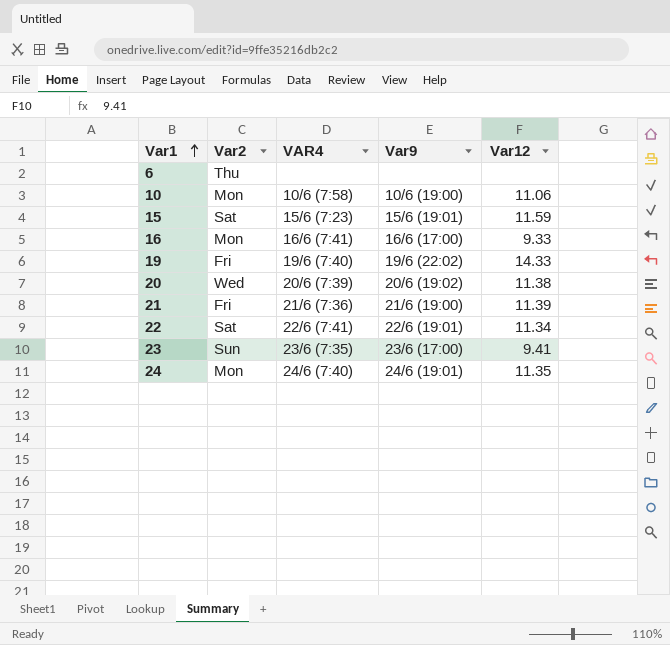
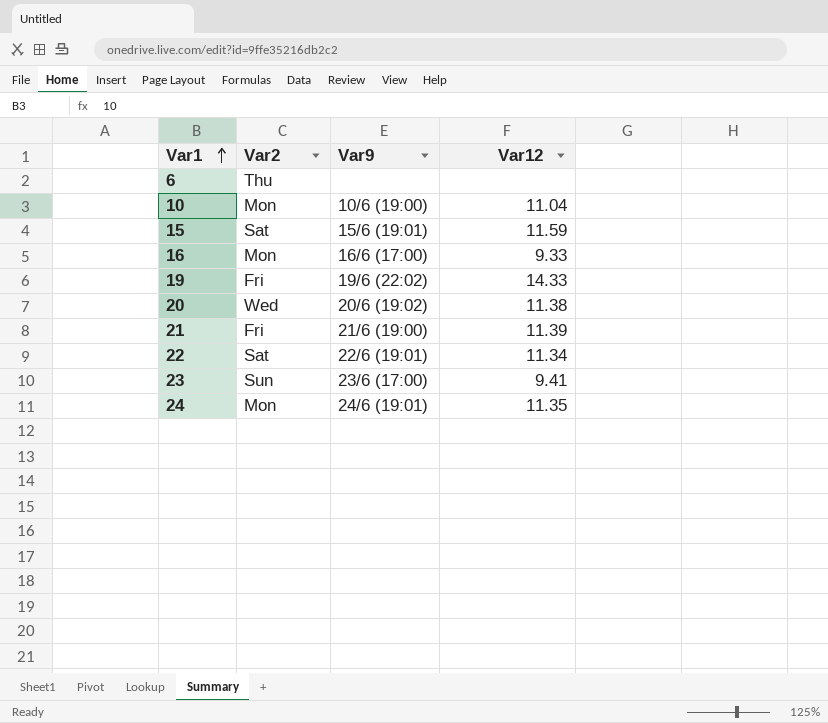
column VAR4 | position: 3 -> none
10 | Var12: 11.06 -> 11.04

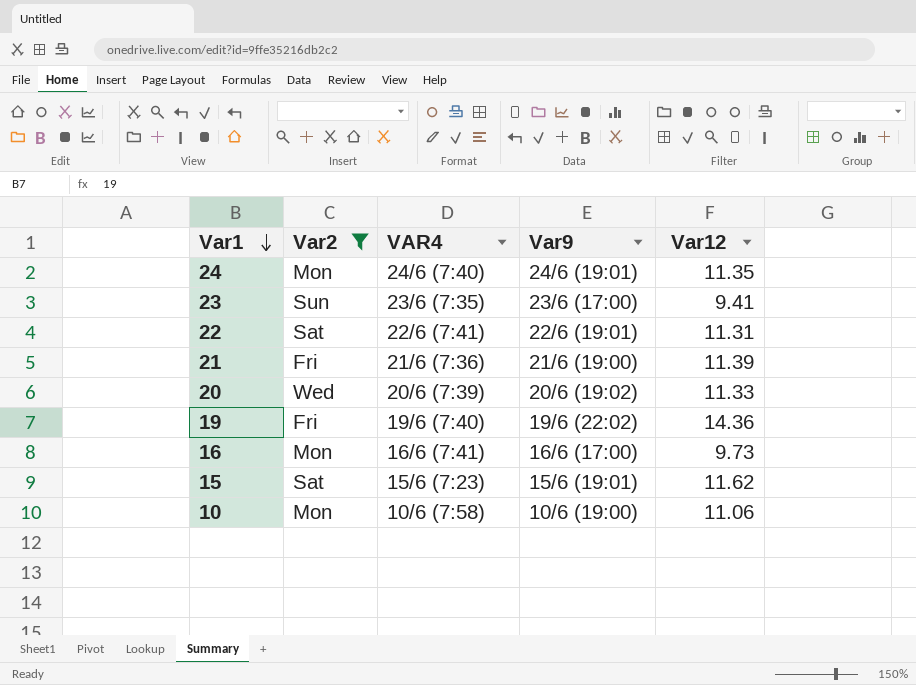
filter: none -> Var2 != Thu
row order: Var1 ascending -> Var1 descending
column VAR4 | position: none -> 3
22 | Var12: 11.34 -> 11.31
20 | Var12: 11.38 -> 11.33
19 | Var12: 14.33 -> 14.36
16 | Var12: 9.33 -> 9.73
15 | Var12: 11.59 -> 11.62
10 | Var12: 11.04 -> 11.06

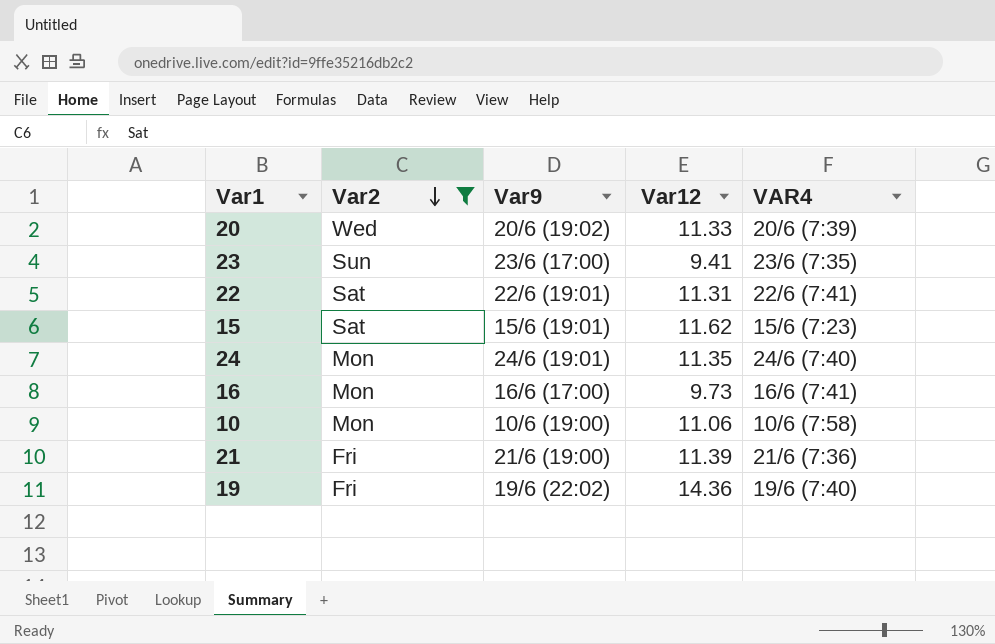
row order: Var1 descending -> Var2 descending
column VAR4 | position: 3 -> 5

